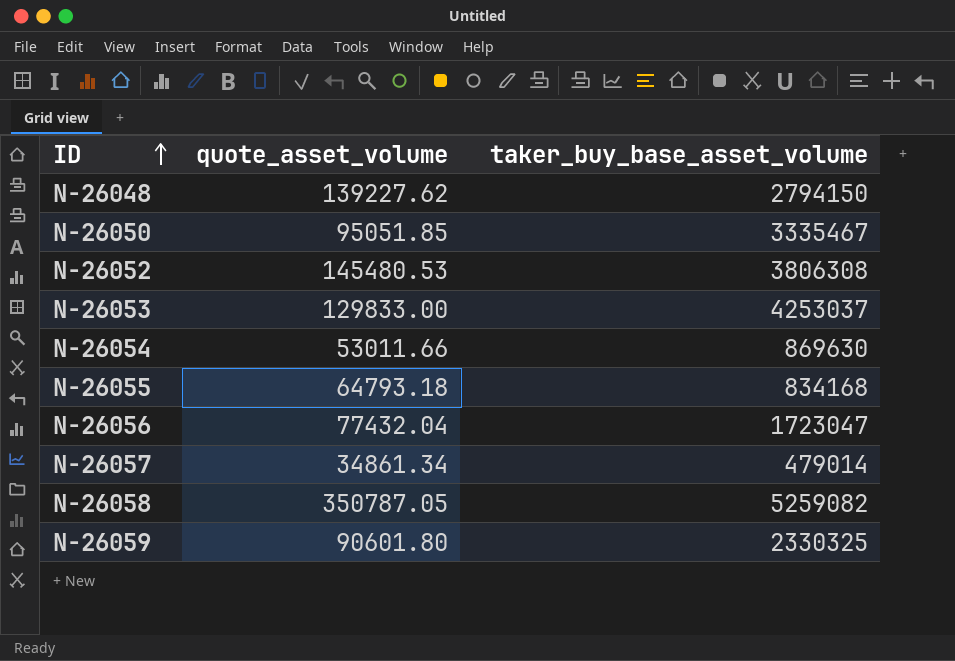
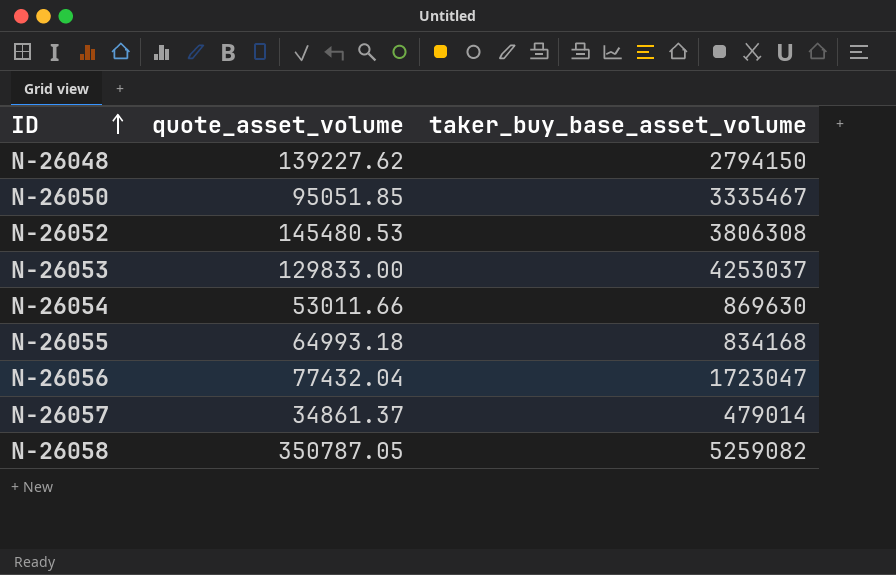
row N-26059: 90601.80 | 2330325 -> none
N-26055 | quote_asset_volume: 64793.18 -> 64993.18
N-26057 | quote_asset_volume: 34861.34 -> 34861.37

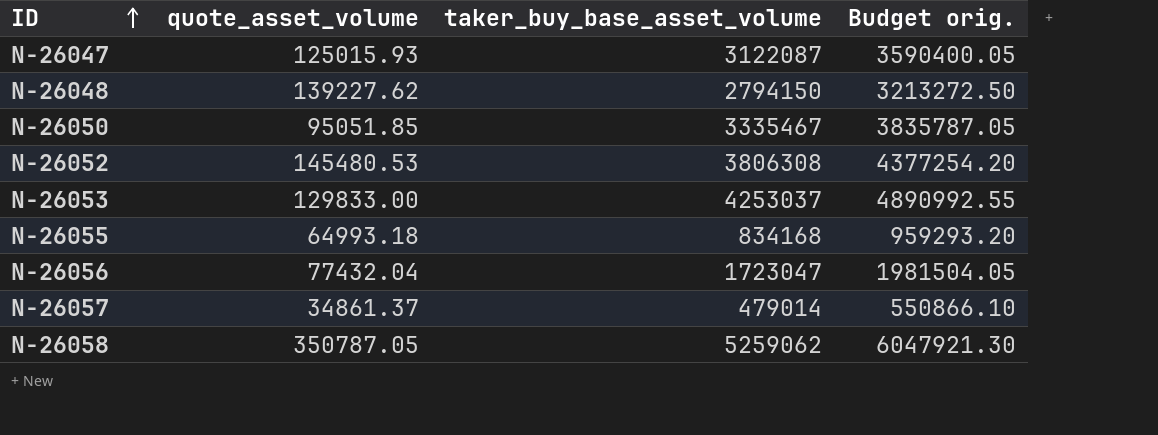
column Budget orig. | formula: none -> [taker_buy_base_asset_volume] * 1.15
row N-26054: 53011.66 | 869630 -> none
row N-26047: none -> 125015.93 | 3122087 | 3590400.05
N-26058 | taker_buy_base_asset_volume: 5259082 -> 5259062

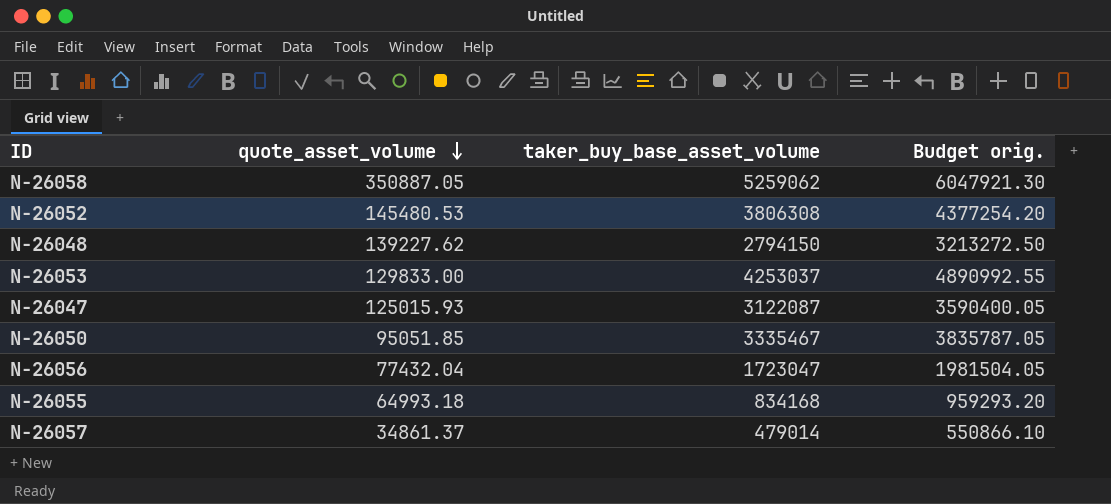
row order: ID ascending -> quote_asset_volume descending
N-26058 | quote_asset_volume: 350787.05 -> 350887.05

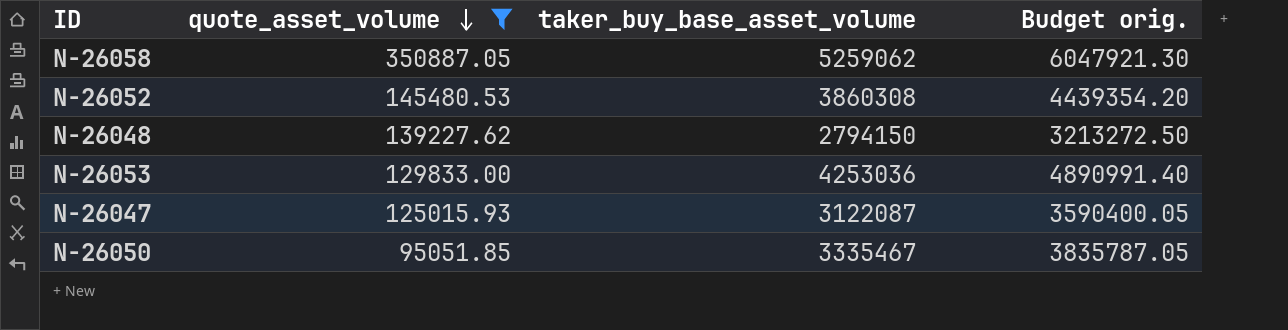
filter: none -> quote_asset_volume >= 95051.85
N-26052 | taker_buy_base_asset_volume: 3806308 -> 3860308
N-26052 | Budget orig.: 4377254.20 -> 4439354.20
N-26053 | taker_buy_base_asset_volume: 4253037 -> 4253036
N-26053 | Budget orig.: 4890992.55 -> 4890991.40

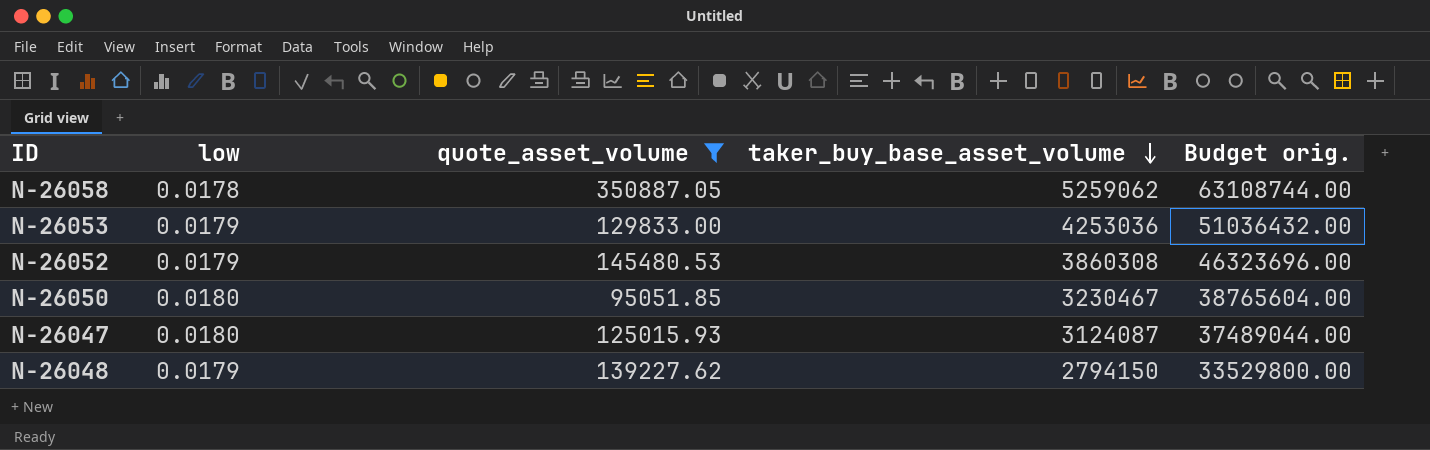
row order: quote_asset_volume descending -> taker_buy_base_asset_volume descending
column low | position: none -> 2
column Budget orig. | formula: [taker_buy_base_asset_volume] * 1.15 -> [taker_buy_base_asset_volume] * 12
N-26050 | taker_buy_base_asset_volume: 3335467 -> 3230467
N-26047 | taker_buy_base_asset_volume: 3122087 -> 3124087

